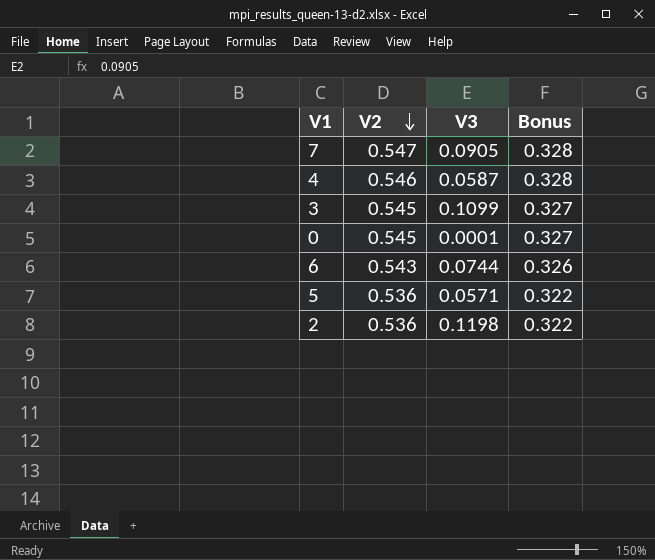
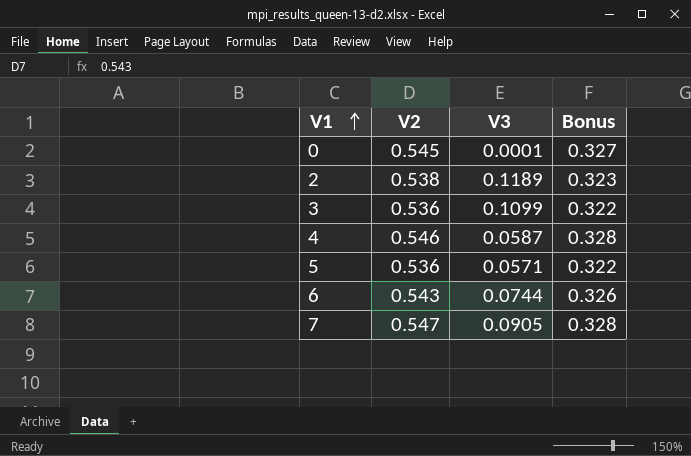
row order: V2 descending -> V1 ascending
2 | V2: 0.536 -> 0.538
2 | V3: 0.1198 -> 0.1189
2 | Bonus: 0.322 -> 0.323
3 | V2: 0.545 -> 0.536
3 | Bonus: 0.327 -> 0.322

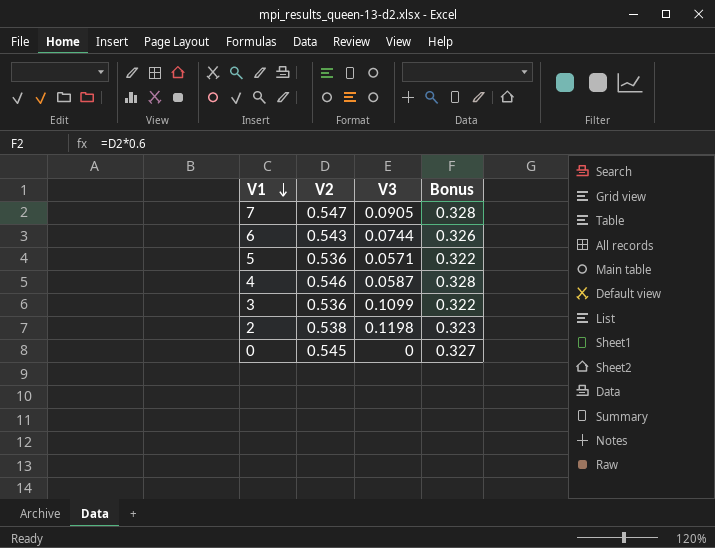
row order: V1 ascending -> V1 descending
2 | V3: 0.1189 -> 0.1198
0 | V3: 0.0001 -> 0

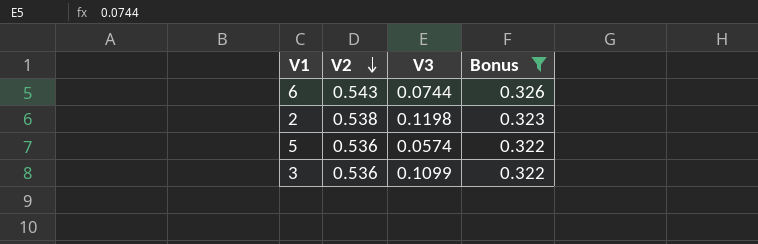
filter: none -> Bonus <= 0.326
row order: V1 descending -> V2 descending
5 | V3: 0.0571 -> 0.0574

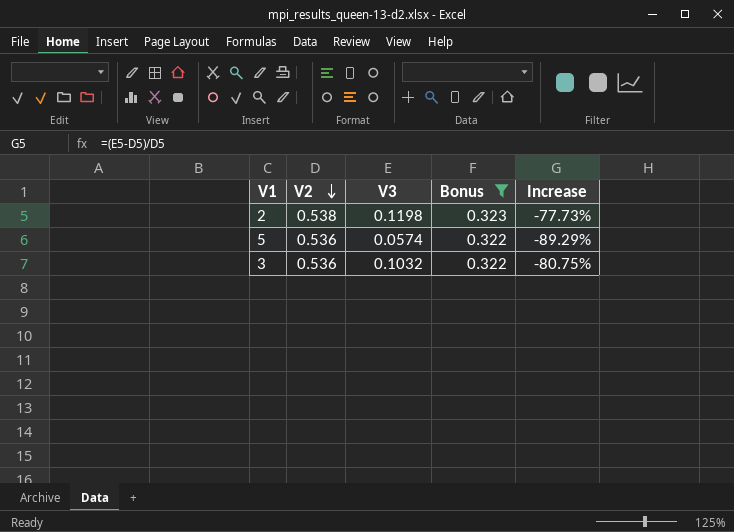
column Increase | formula: none -> ([V3] - [V2]) / [V2]
row 6: 0.543 | 0.0744 | 0.326 -> none
3 | V3: 0.1099 -> 0.1032

